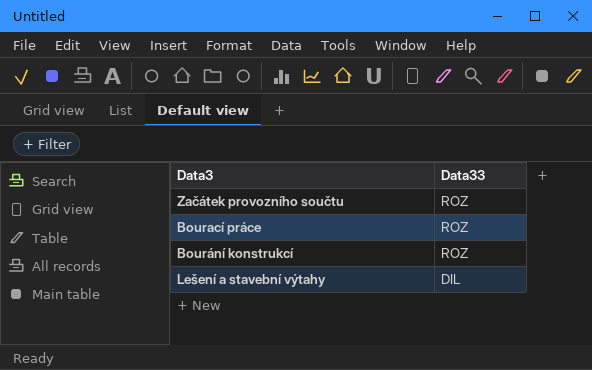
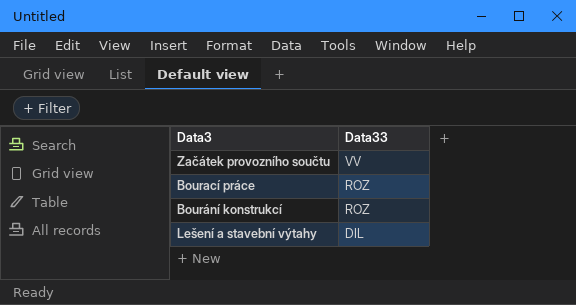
Začátek provozního součtu | Data33: ROZ -> VV

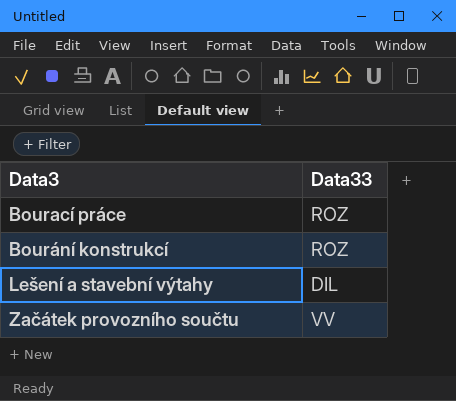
row order: Data33 descending -> Data3 ascending

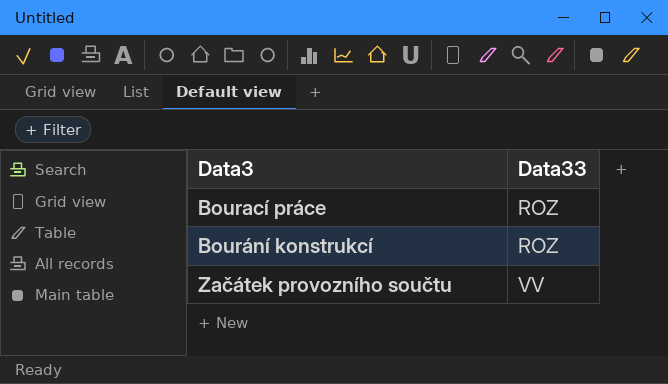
row Lešení a stavební výtahy: DIL -> none

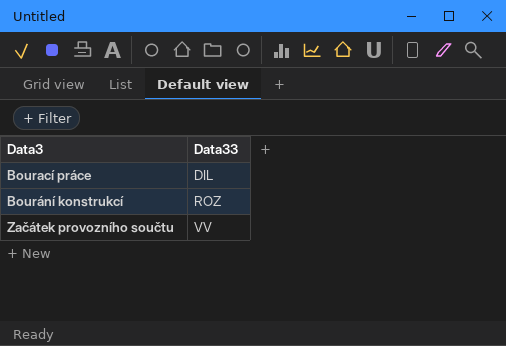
Bourací práce | Data33: ROZ -> DIL

